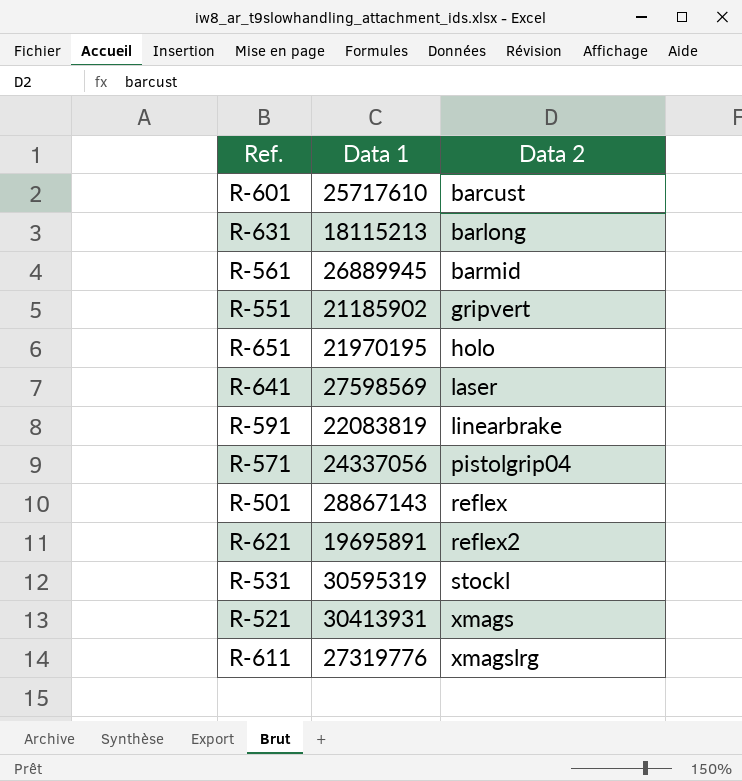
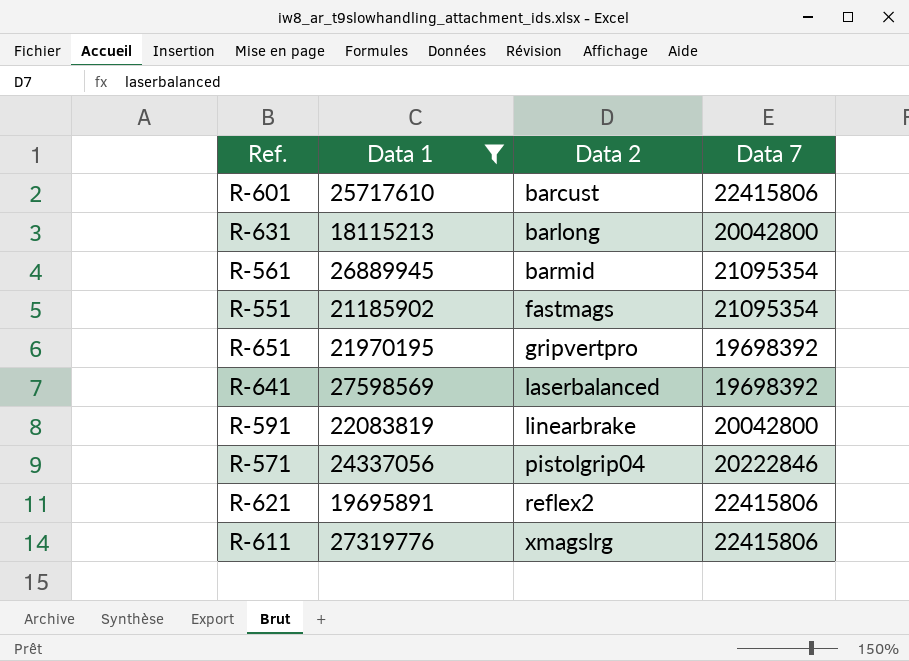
filter: none -> Data 1 <= 27598569
column Data 7 | position: none -> 4
R-551 | Data 2: gripvert -> fastmags
R-651 | Data 2: holo -> gripvertpro
R-641 | Data 2: laser -> laserbalanced

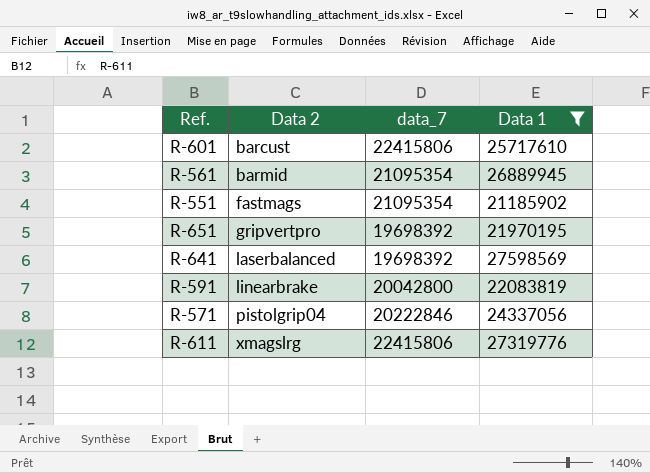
column name: Data 7 -> data_7
column Data 1 | position: 2 -> 4
row R-631: 18115213 | barlong | 20042800 -> none
row R-621: 19695891 | reflex2 | 22415806 -> none

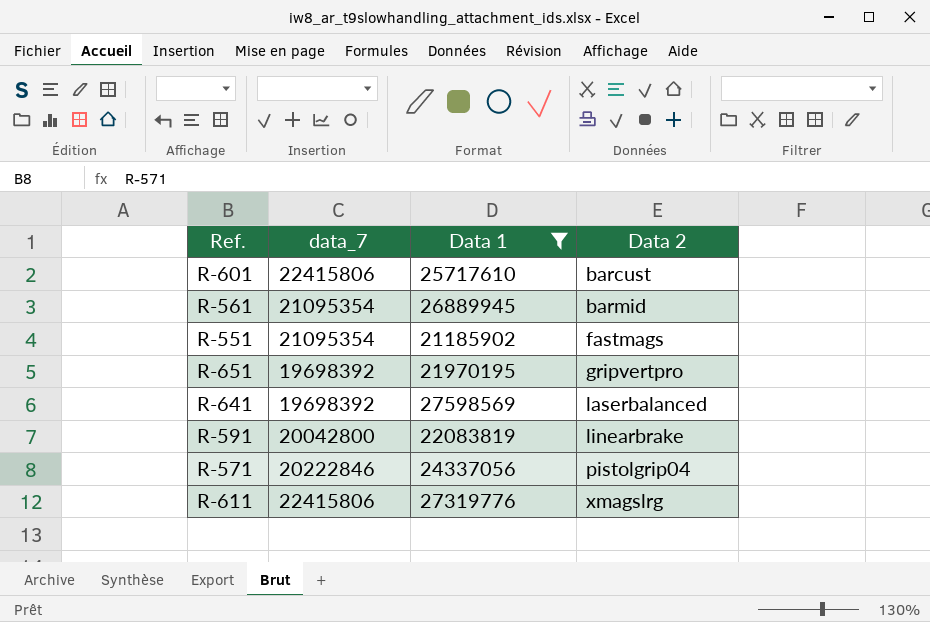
column Data 2 | position: 2 -> 4

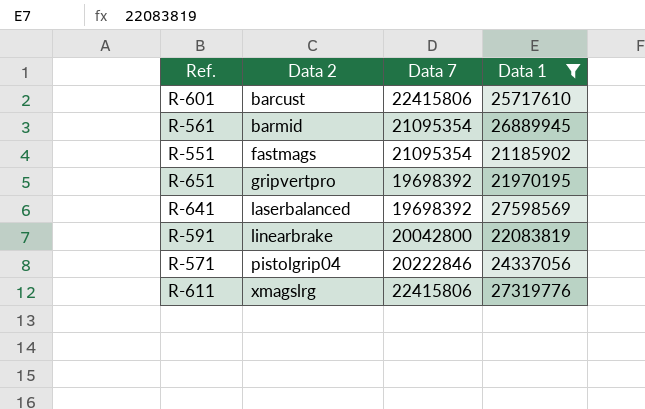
column Data 2 | position: 4 -> 2
column name: data_7 -> Data 7

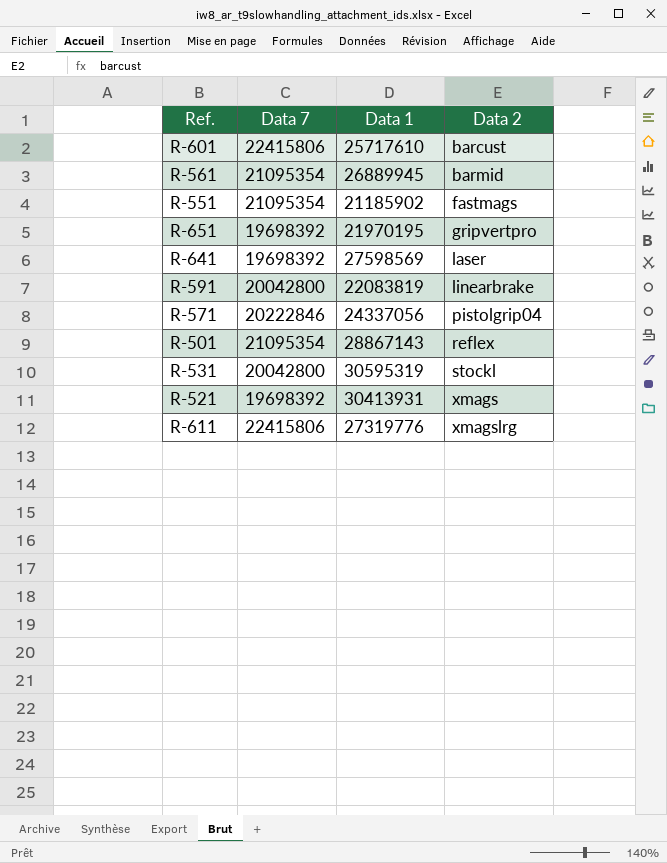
filter: Data 1 <= 27598569 -> none
column Data 2 | position: 2 -> 4
R-641 | Data 2: laserbalanced -> laser

